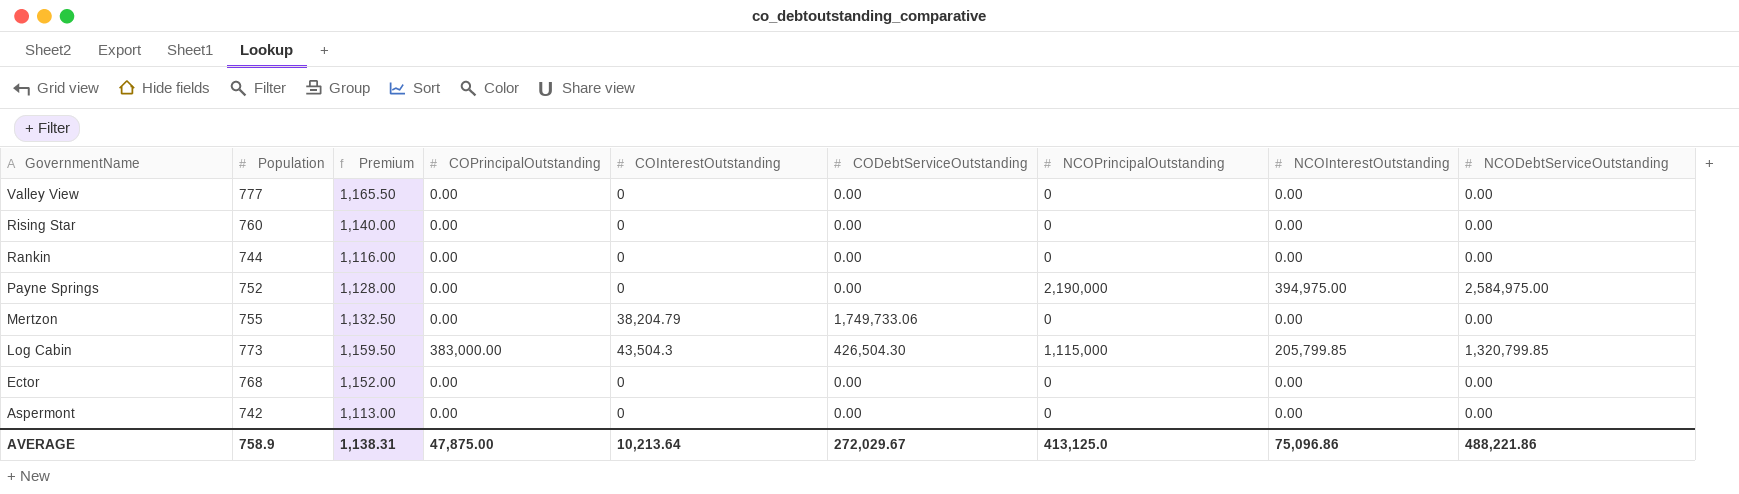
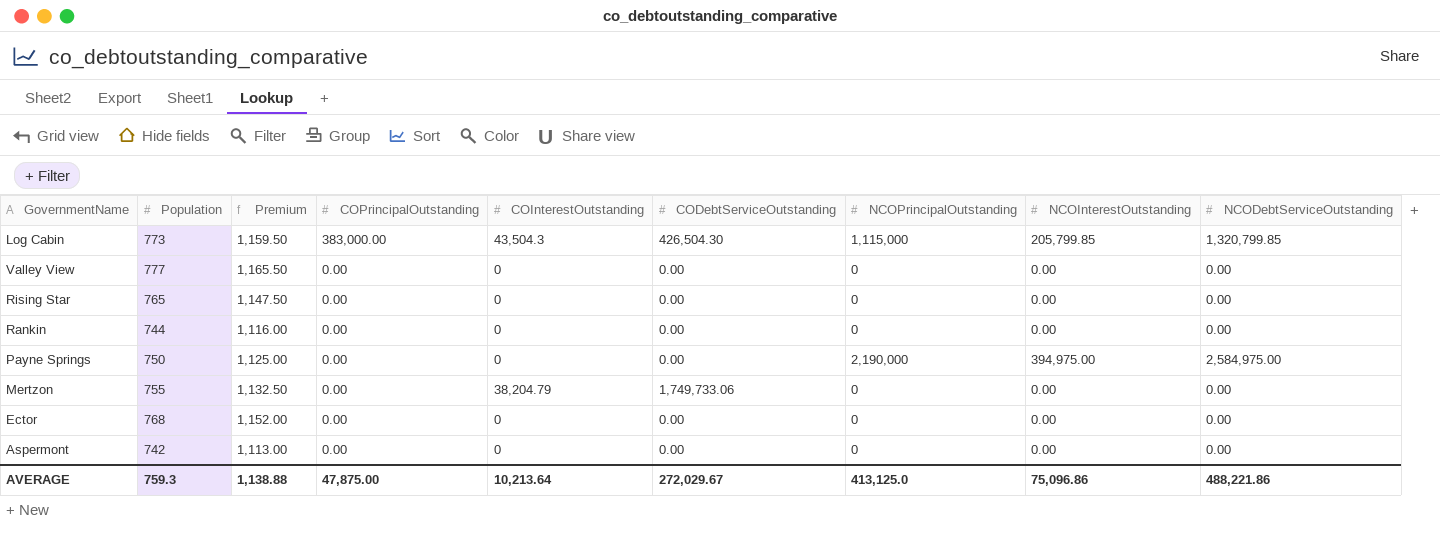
row order: GovernmentName descending -> COPrincipalOutstanding descending
Rising Star | Population: 760 -> 765
Rising Star | Premium: 1,140.00 -> 1,147.50
Payne Springs | Population: 752 -> 750
Payne Springs | Premium: 1,128.00 -> 1,125.00
AVERAGE | Population: 758.9 -> 759.3
AVERAGE | Premium: 1,138.31 -> 1,138.88

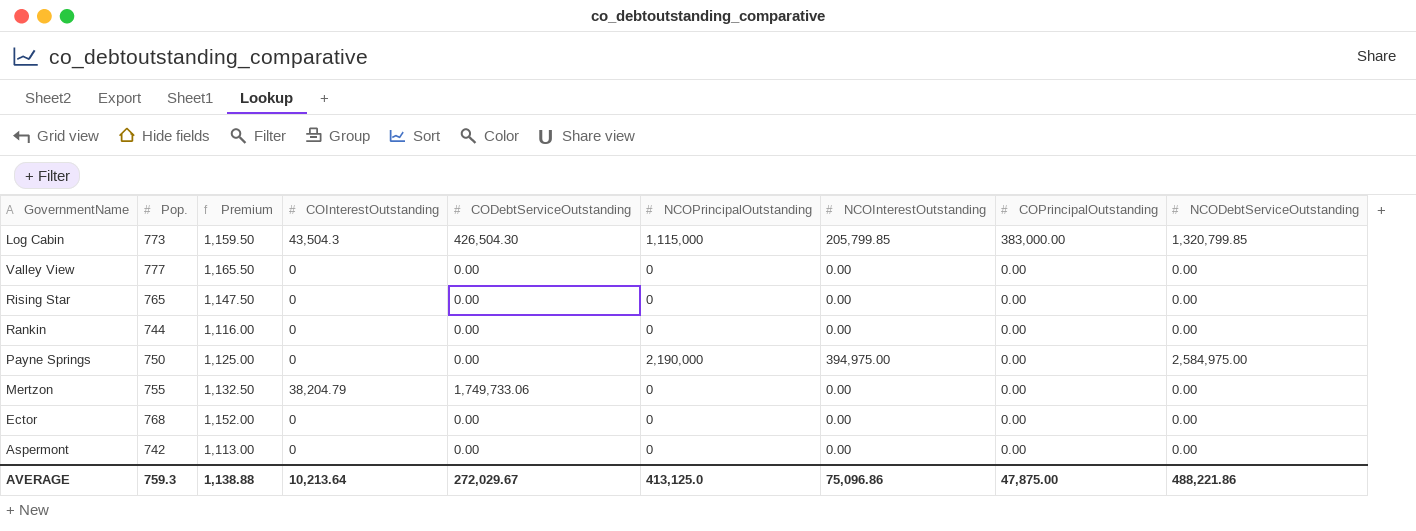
column name: Population -> Pop.
column COPrincipalOutstanding | position: 4 -> 8

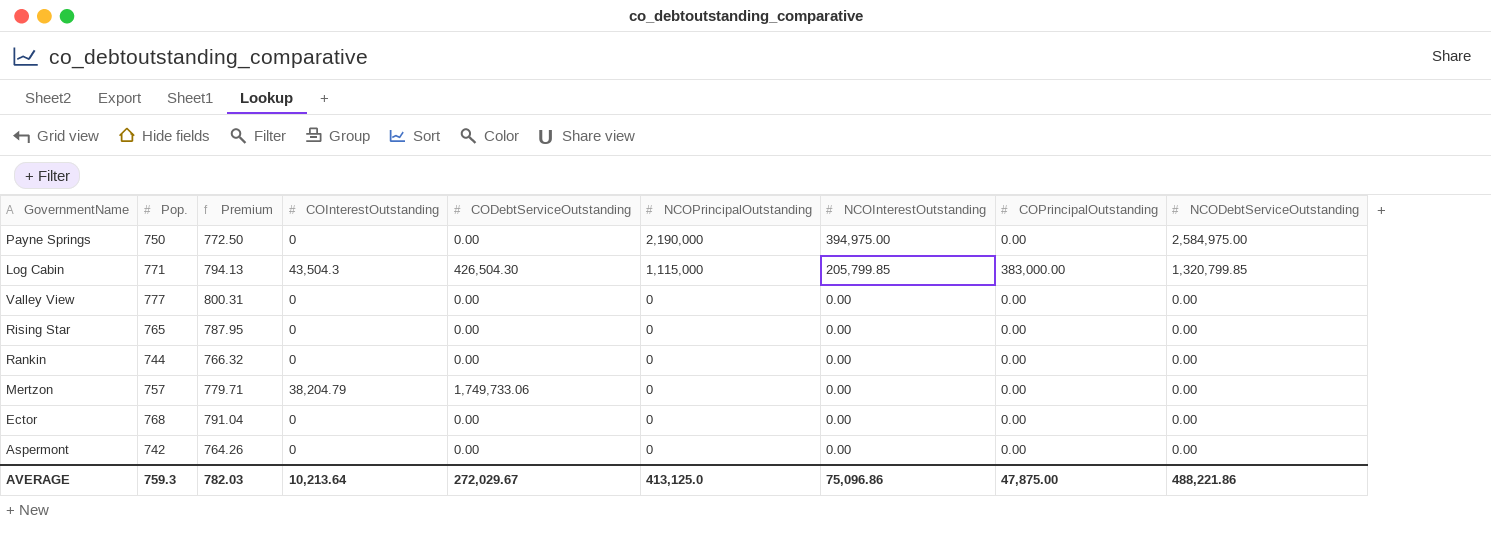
row order: COPrincipalOutstanding descending -> NCOPrincipalOutstanding descending
column Premium | formula: [Pop.] * 1.5 -> [Pop.] * 1.03
Log Cabin | Pop.: 773 -> 771
Mertzon | Pop.: 755 -> 757
AVERAGE | Premium: 1,138.88 -> 782.03

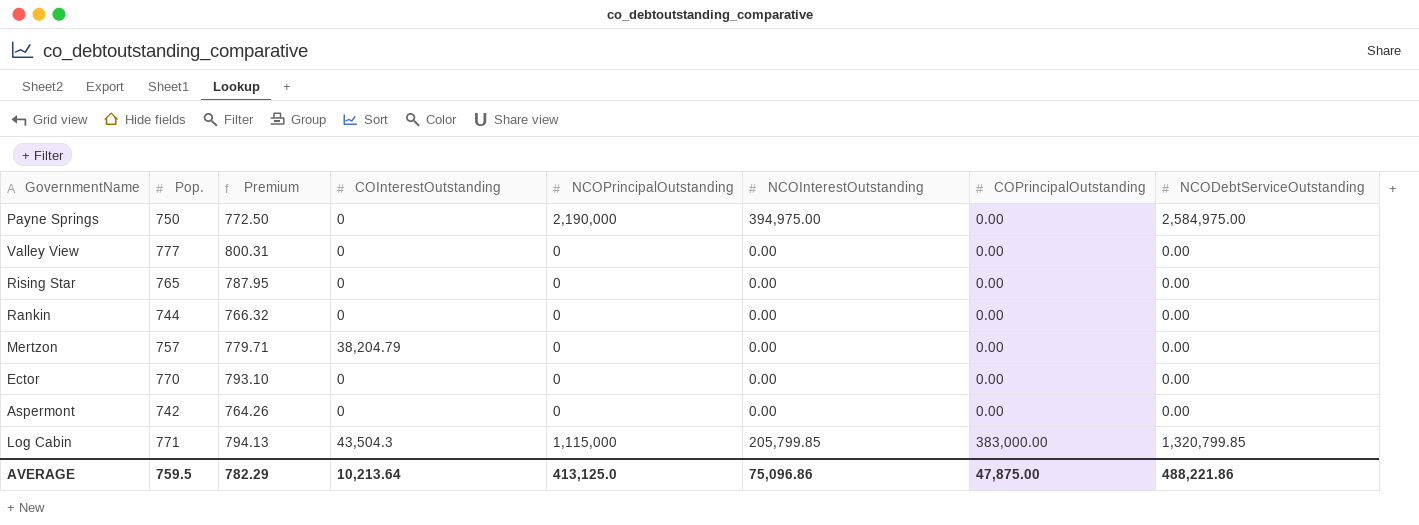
row order: NCOPrincipalOutstanding descending -> COPrincipalOutstanding ascending
column CODebtServiceOutstanding | position: 5 -> none
Ector | Pop.: 768 -> 770
Ector | Premium: 791.04 -> 793.10
AVERAGE | Pop.: 759.3 -> 759.5
AVERAGE | Premium: 782.03 -> 782.29

